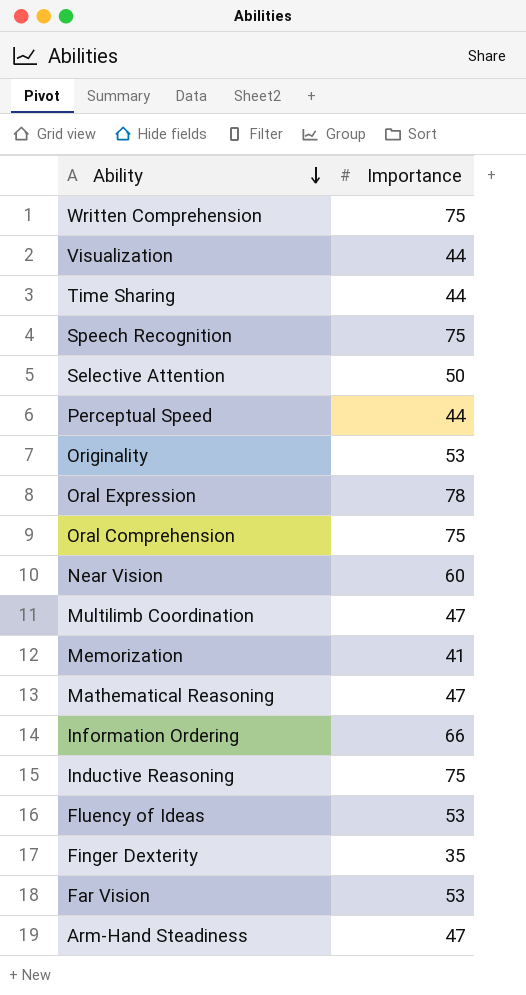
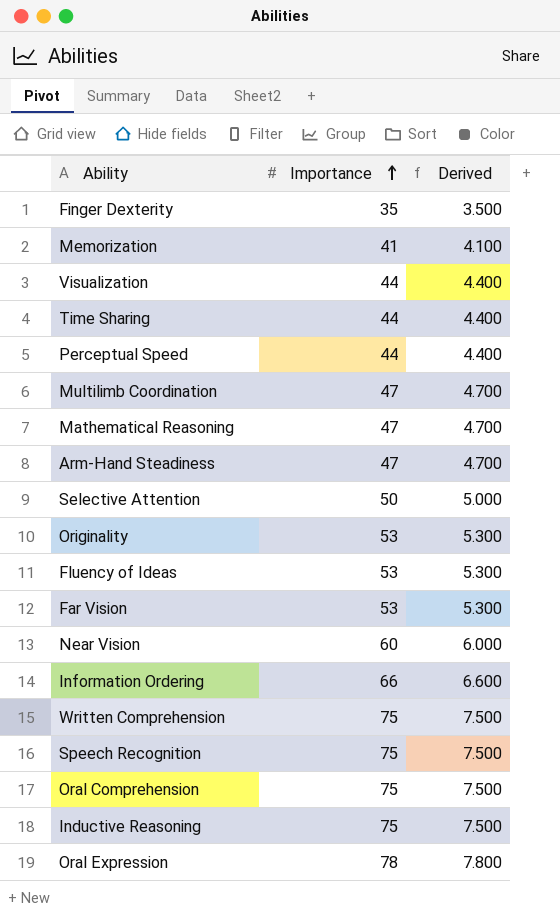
row order: Ability descending -> Importance ascending
column Derived | formula: none -> [Importance] * 0.1

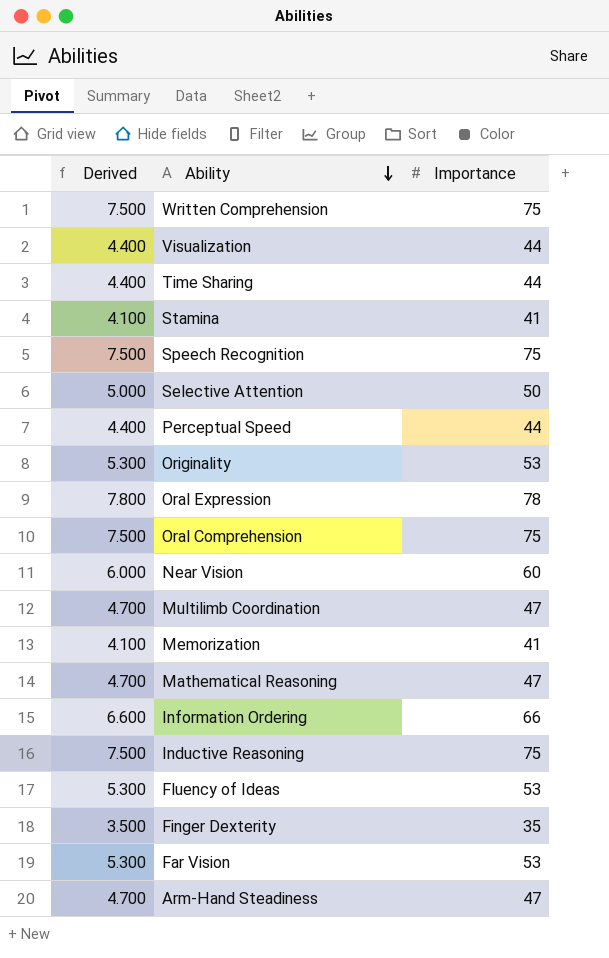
row order: Importance ascending -> Ability descending
column Derived | position: 3 -> 1
row Stamina: none -> 4.100 | 41

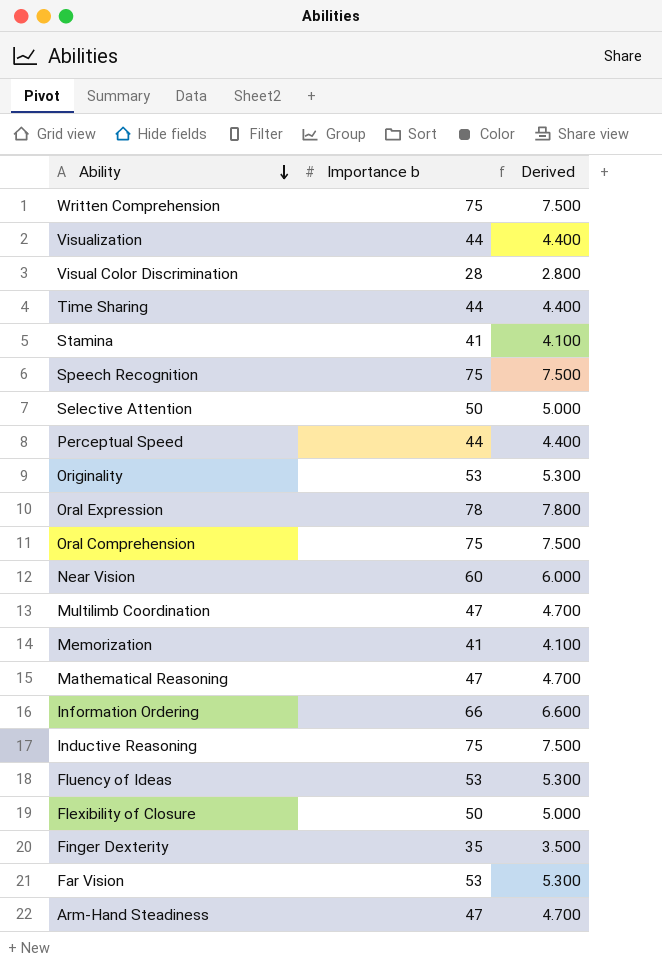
column name: Importance -> Importance b
column Derived | position: 1 -> 3
row Visual Color Discrimination: none -> 28 | 2.800
row Flexibility of Closure: none -> 50 | 5.000

